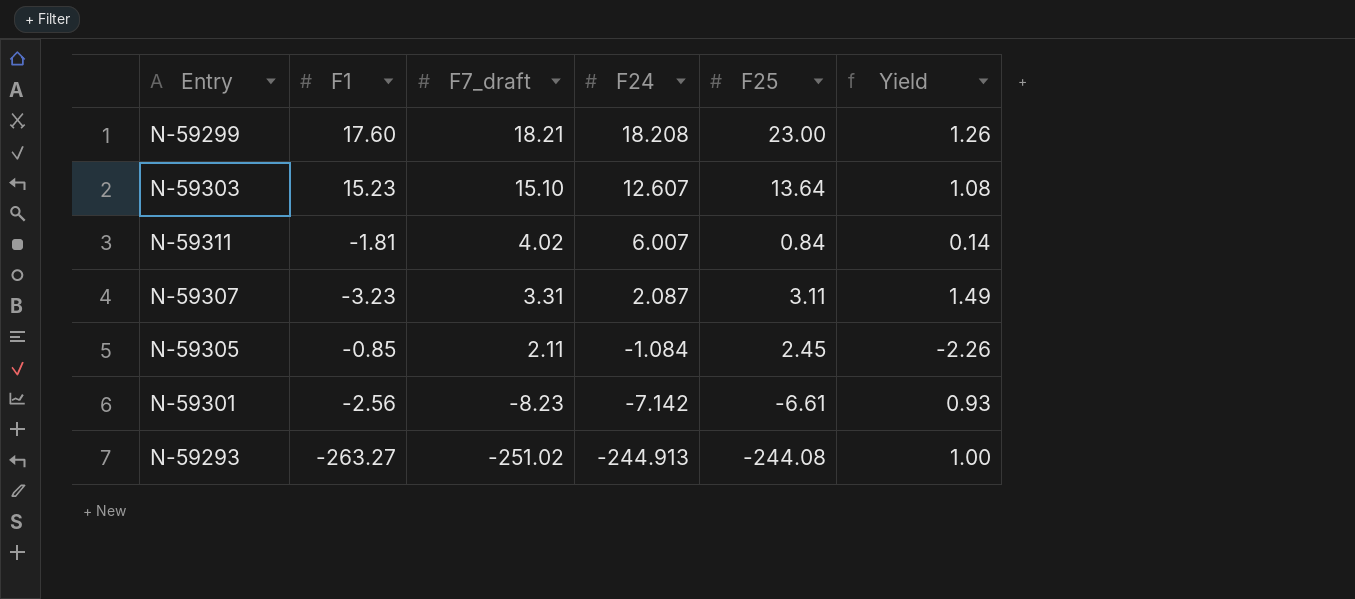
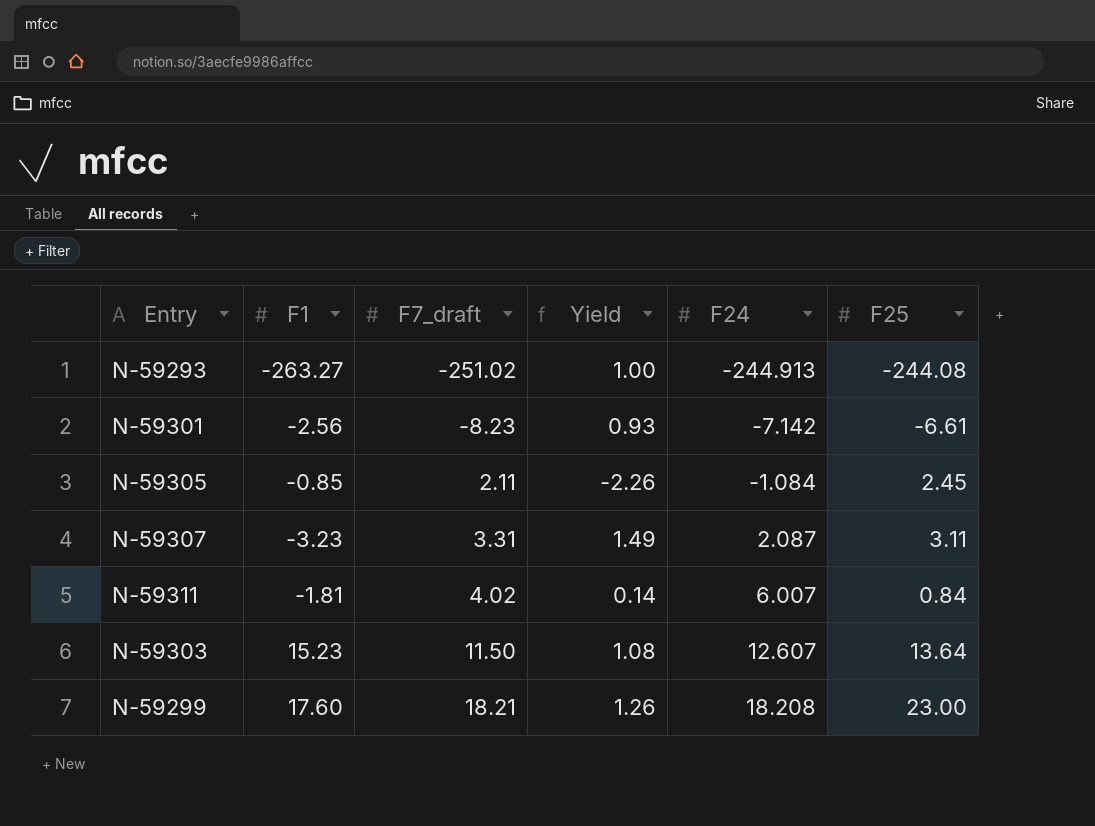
row order: F7_draft descending -> F7_draft ascending
column Yield | position: 6 -> 4
N-59303 | F7_draft: 15.10 -> 11.50

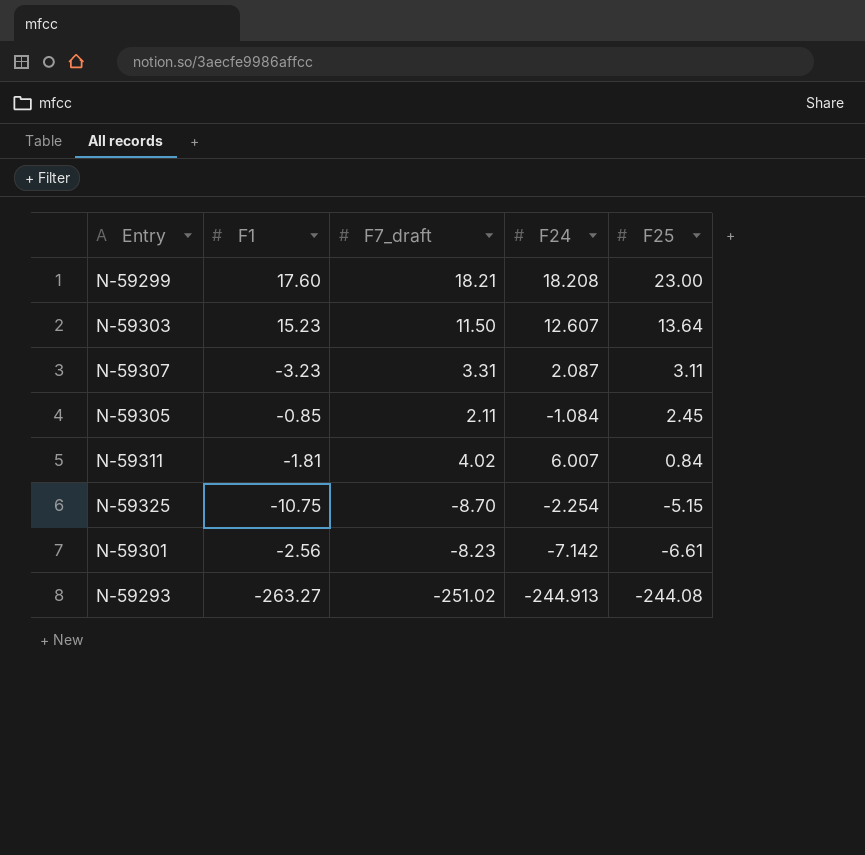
row order: F7_draft ascending -> F25 descending
column Yield | formula: [F25] / [F24] -> none
row N-59325: none -> -10.75 | -8.70 | -2.254 | -5.15

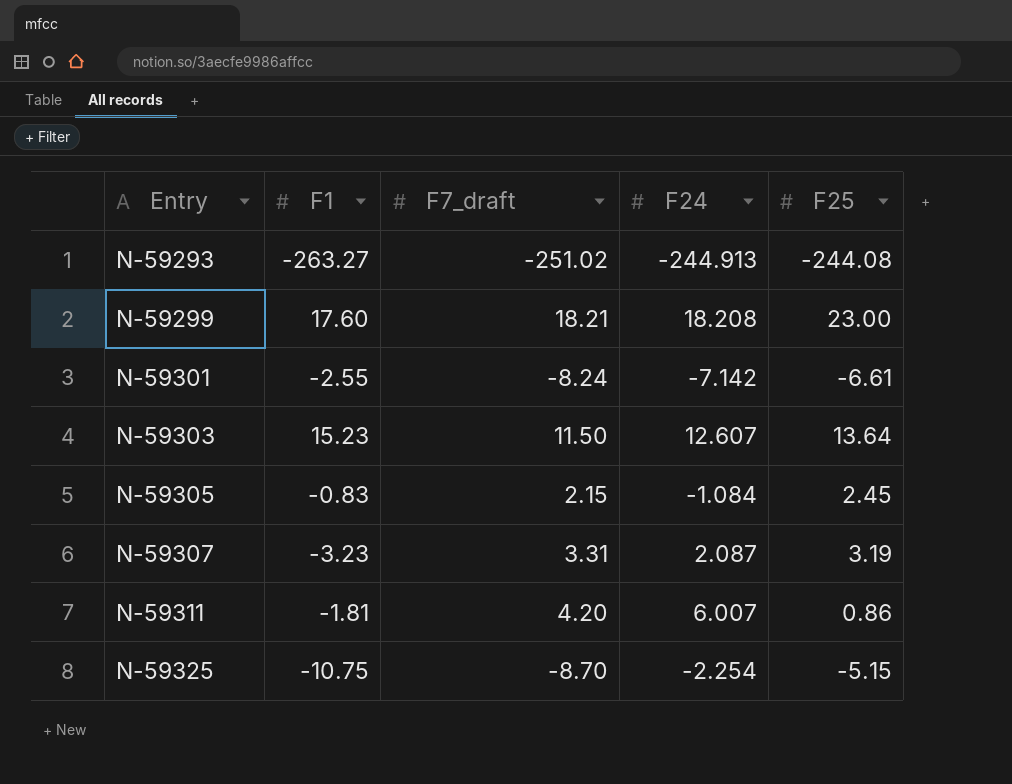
row order: F25 descending -> Entry ascending
N-59301 | F1: -2.56 -> -2.55
N-59301 | F7_draft: -8.23 -> -8.24
N-59305 | F1: -0.85 -> -0.83
N-59305 | F7_draft: 2.11 -> 2.15
N-59307 | F25: 3.11 -> 3.19
N-59311 | F7_draft: 4.02 -> 4.20
N-59311 | F25: 0.84 -> 0.86

